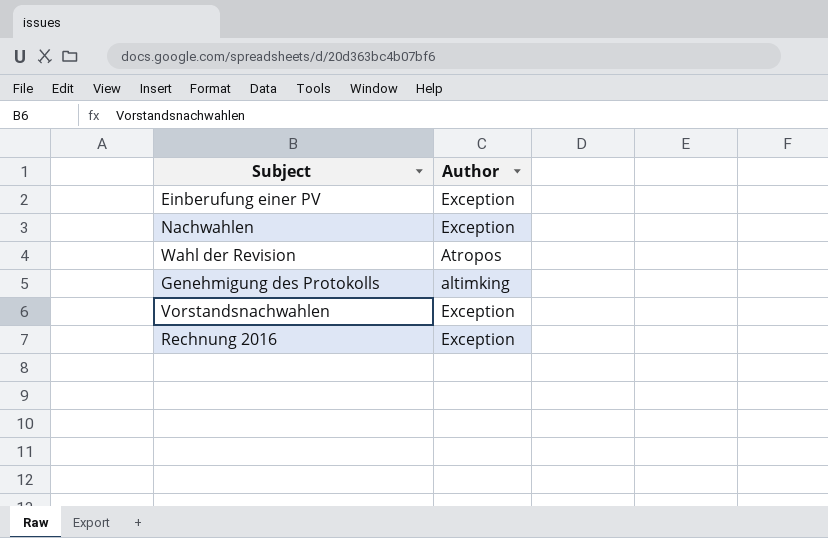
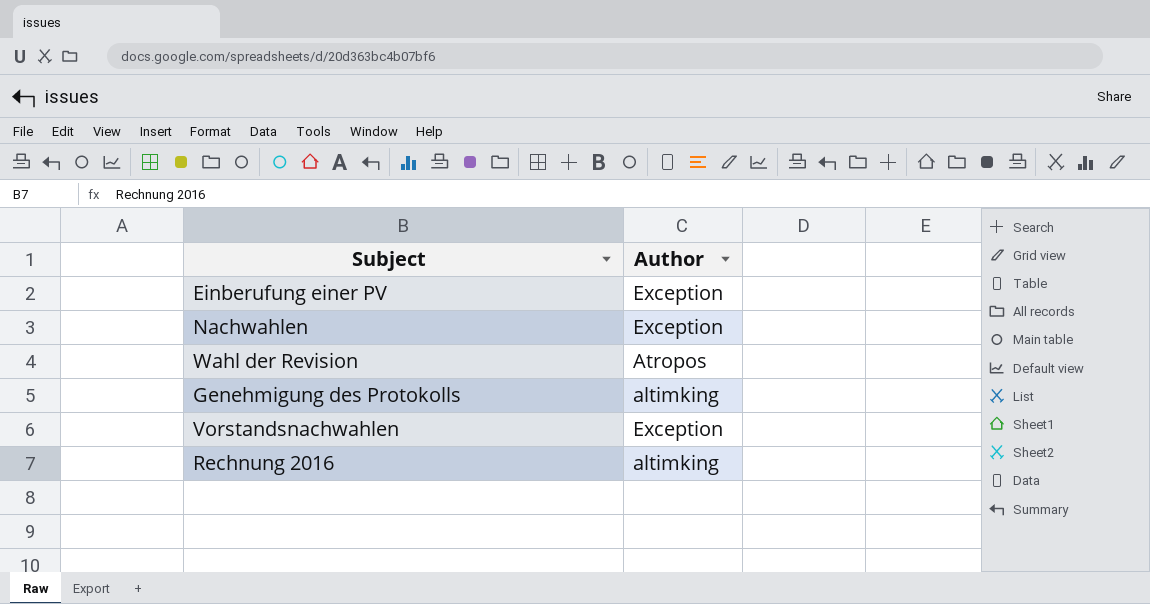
Rechnung 2016 | Author: Exception -> altimking

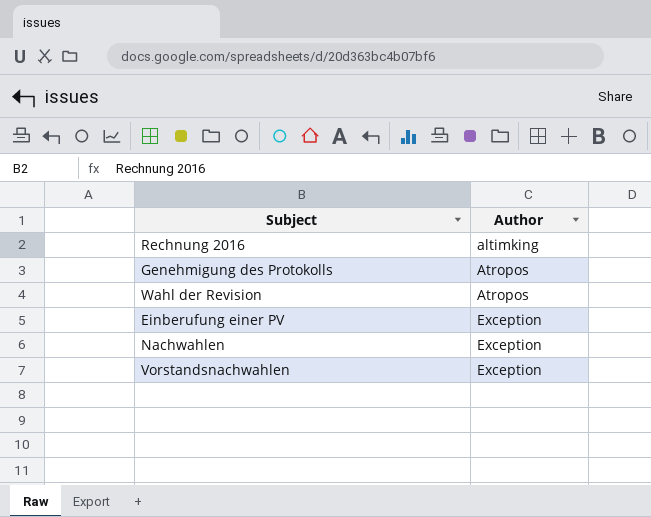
row order: none -> Author ascending
Genehmigung des Protokolls | Author: altimking -> Atropos

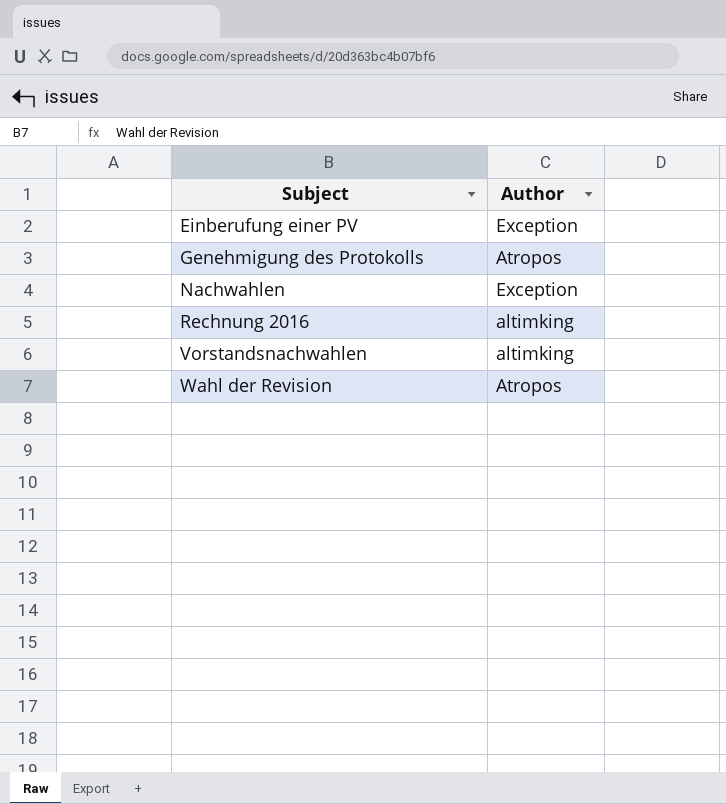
row order: Author ascending -> Subject ascending
Vorstandsnachwahlen | Author: Exception -> altimking

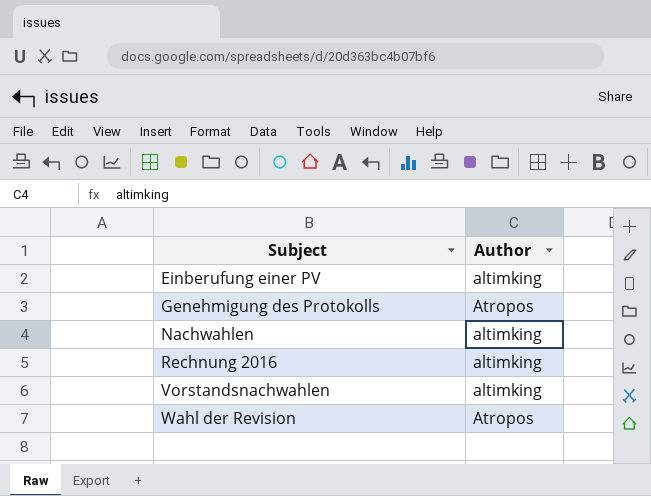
Einberufung einer PV | Author: Exception -> altimking
Nachwahlen | Author: Exception -> altimking

